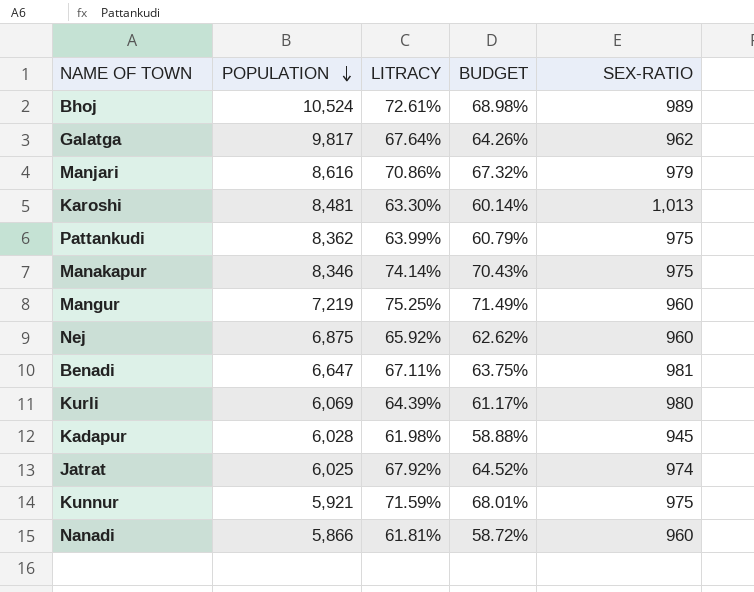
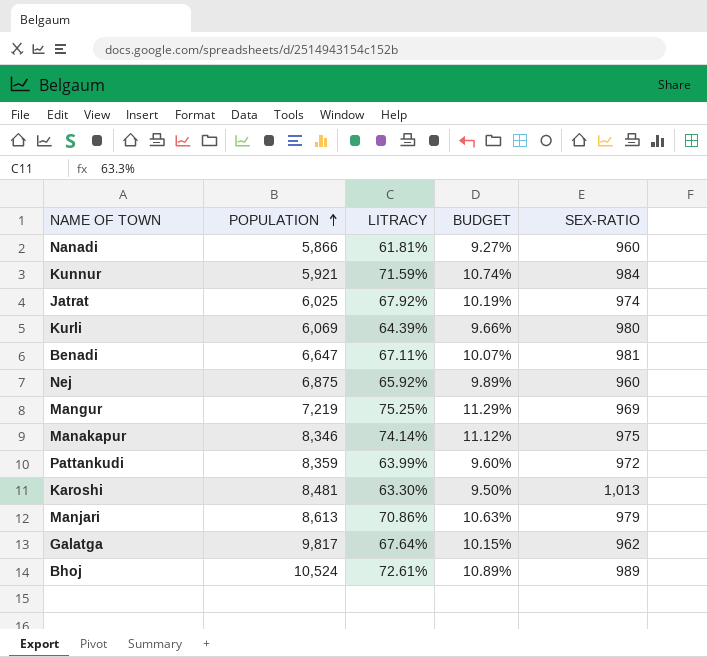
row order: POPULATION descending -> POPULATION ascending
column BUDGET | formula: [LITRACY] * 0.95 -> [LITRACY] * 0.15
row Kadapur: 6,028 | 61.98% | 58.88% | 945 -> none
Kunnur | SEX-RATIO: 975 -> 984
Mangur | SEX-RATIO: 960 -> 969
Pattankudi | POPULATION: 8,362 -> 8,359
Pattankudi | SEX-RATIO: 975 -> 972
Manjari | POPULATION: 8,616 -> 8,613

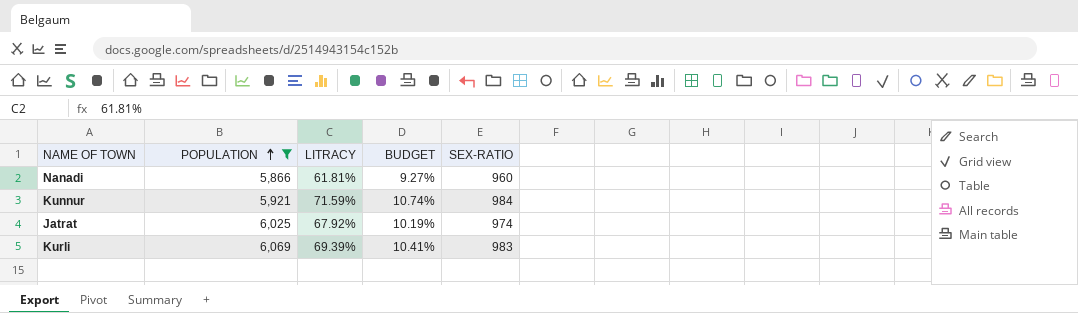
filter: none -> POPULATION <= 6,069
Kurli | LITRACY: 64.39% -> 69.39%
Kurli | BUDGET: 9.66% -> 10.41%
Kurli | SEX-RATIO: 980 -> 983

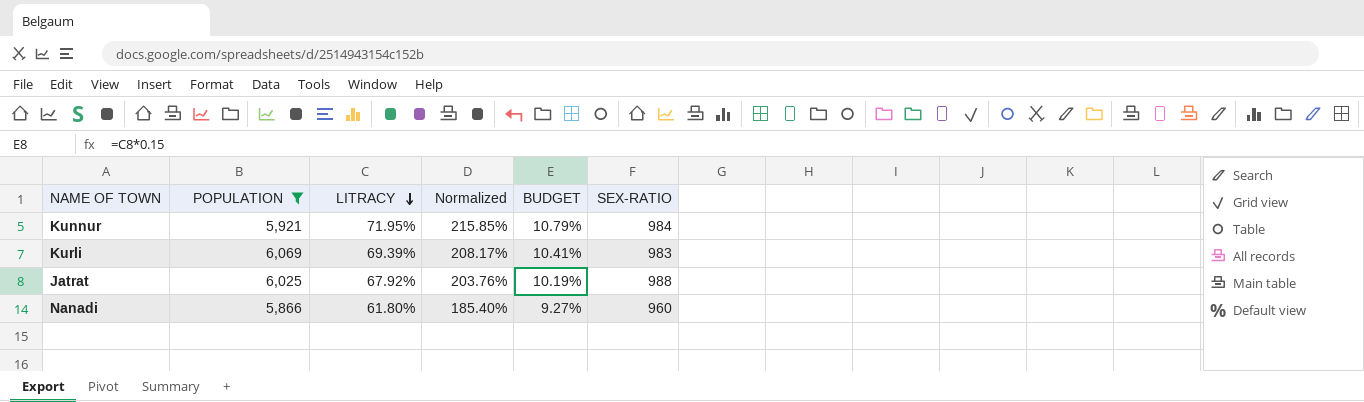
row order: POPULATION ascending -> LITRACY descending
column Normalized | formula: none -> [LITRACY] * 3
Kunnur | LITRACY: 71.59% -> 71.95%
Kunnur | BUDGET: 10.74% -> 10.79%
Jatrat | SEX-RATIO: 974 -> 988
Nanadi | LITRACY: 61.81% -> 61.80%

